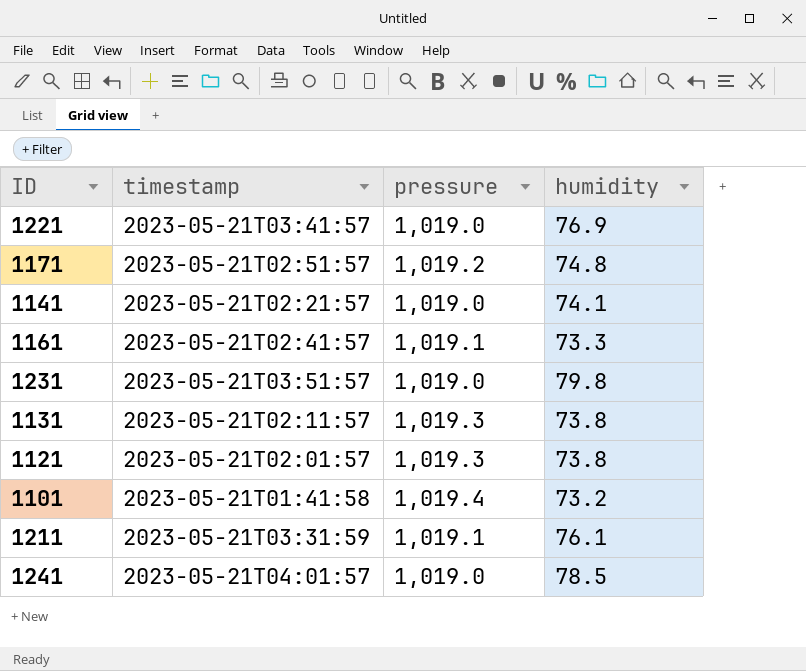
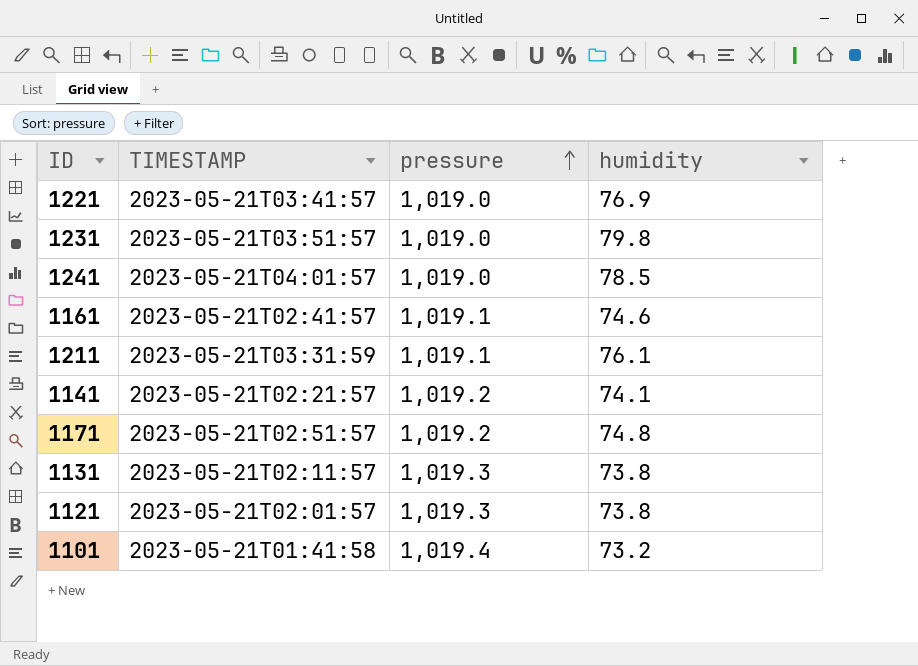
row order: none -> pressure ascending
column name: timestamp -> TIMESTAMP
1161 | humidity: 73.3 -> 74.6
1141 | pressure: 1,019.0 -> 1,019.2

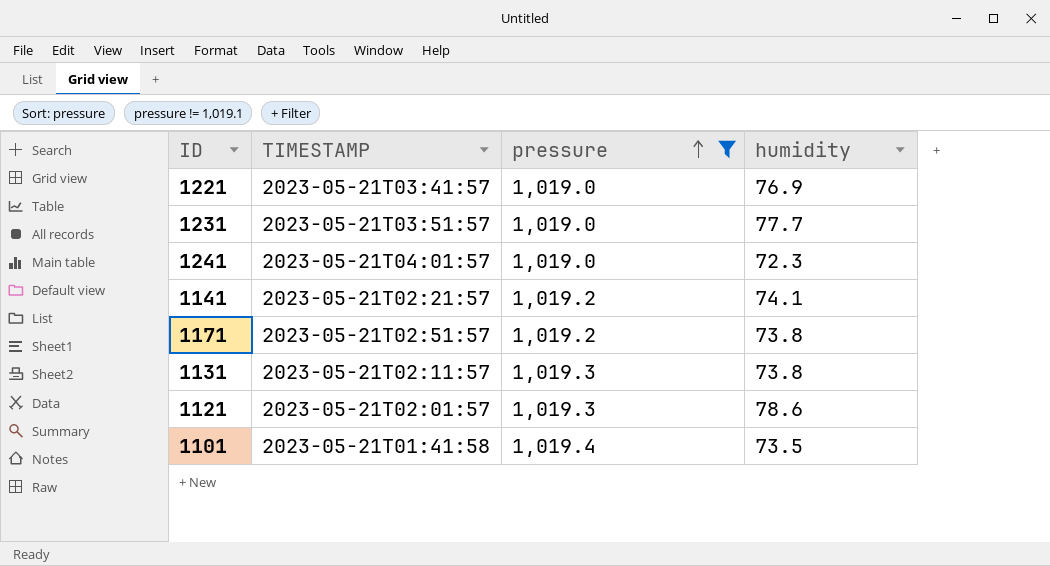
filter: none -> pressure != 1,019.1
1231 | humidity: 79.8 -> 77.7
1241 | humidity: 78.5 -> 72.3
1171 | humidity: 74.8 -> 73.8
1121 | humidity: 73.8 -> 78.6
1101 | humidity: 73.2 -> 73.5

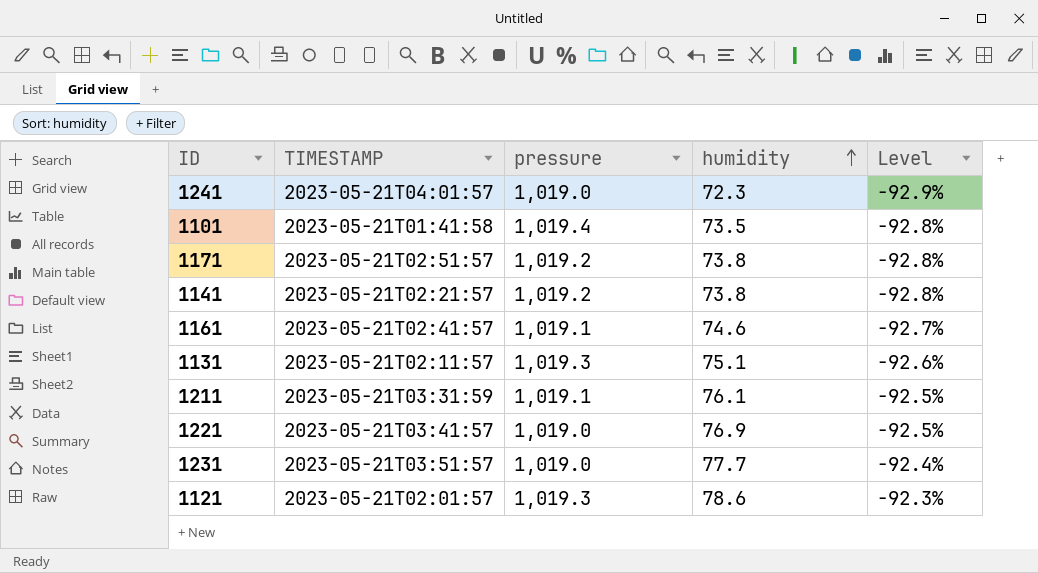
filter: pressure != 1,019.1 -> none
row order: pressure ascending -> humidity ascending
column Level | formula: none -> ([humidity] - [pressure]) / [pressure]
1141 | humidity: 74.1 -> 73.8
1131 | humidity: 73.8 -> 75.1

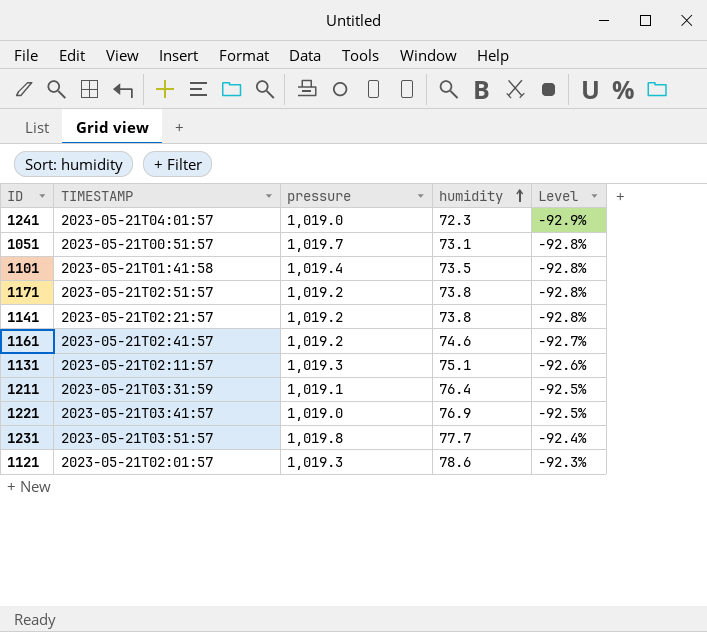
row 1051: none -> 2023-05-21T00:51:57 | 1,019.7 | 73.1 | -92.8%
1161 | pressure: 1,019.1 -> 1,019.2
1211 | humidity: 76.1 -> 76.4
1231 | pressure: 1,019.0 -> 1,019.8

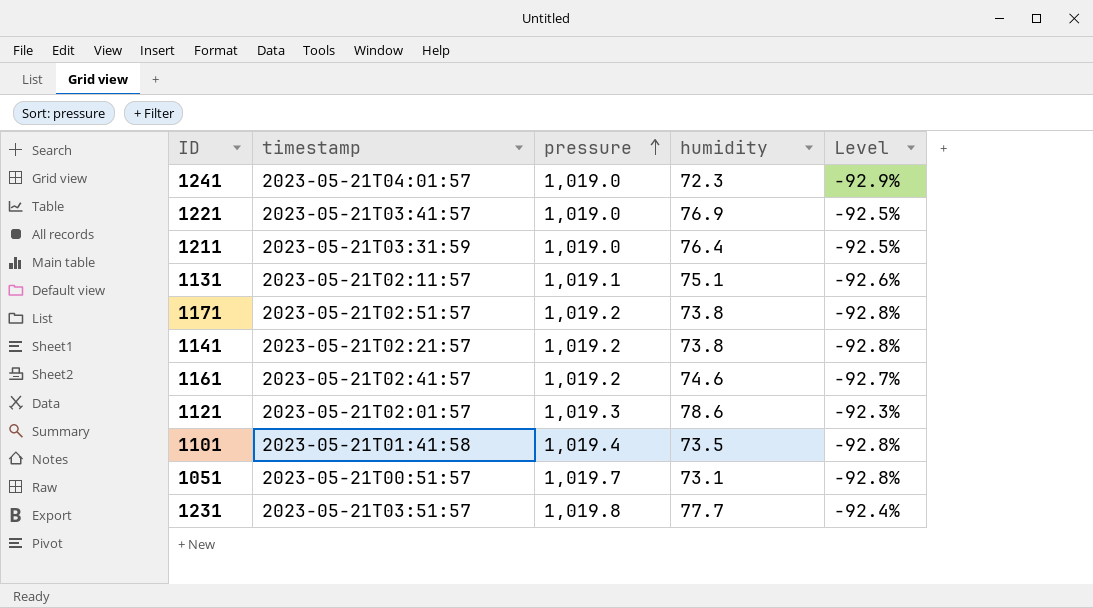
row order: humidity ascending -> pressure ascending
column name: TIMESTAMP -> timestamp
1211 | pressure: 1,019.1 -> 1,019.0
1131 | pressure: 1,019.3 -> 1,019.1

